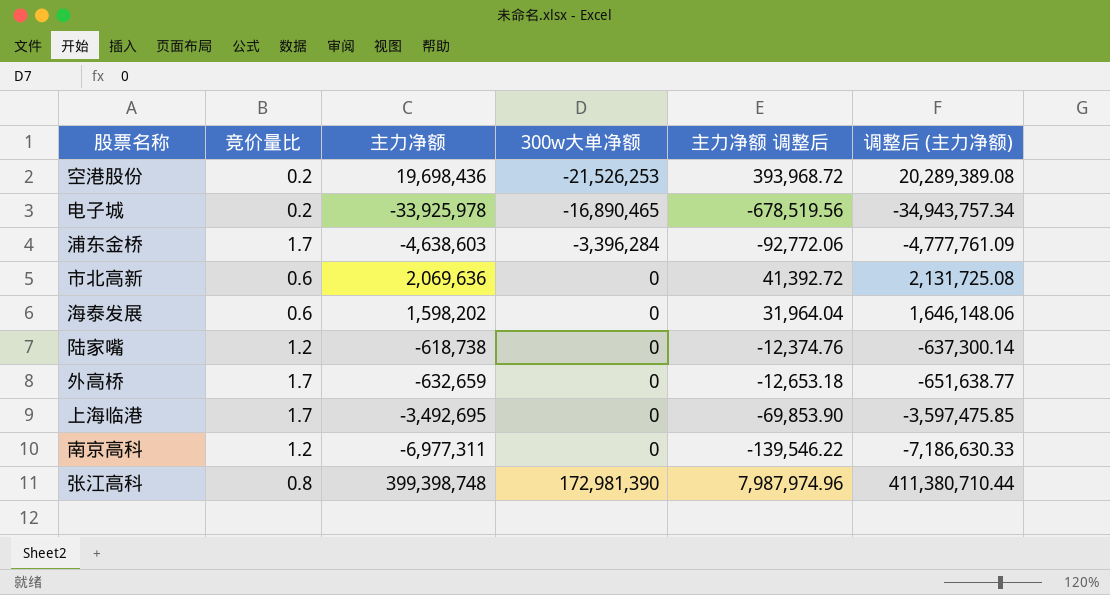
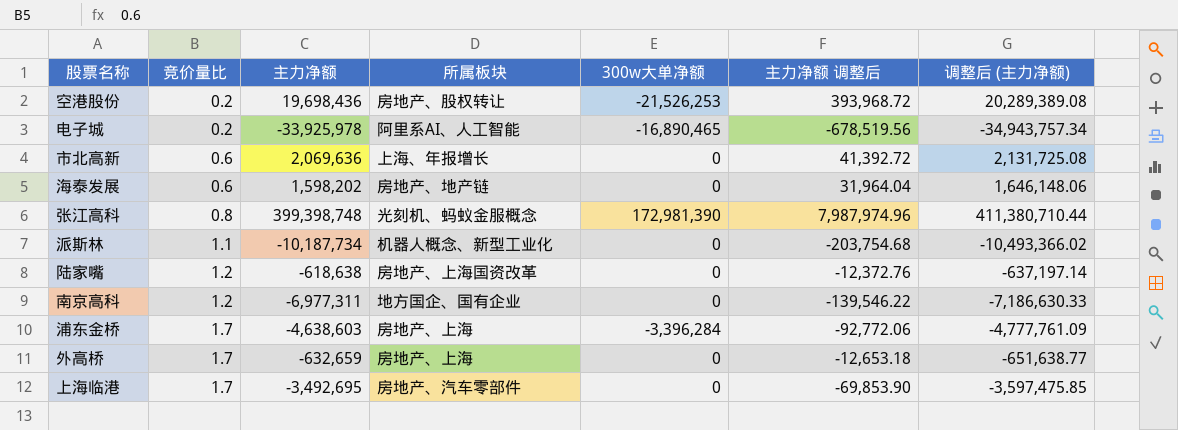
row order: 300w大单净额 ascending -> 竞价量比 ascending
column 所属板块 | position: none -> 4
row 派斯林: none -> 1.1 | -10,187,734 | 机器人概念、新型工业化 | 0 | -203,754.68 | -10,493,366.02
陆家嘴 | 主力净额: -618,738 -> -618,638
陆家嘴 | 主力净额 调整后: -12,374.76 -> -12,372.76
陆家嘴 | 调整后 (主力净额): -637,300.14 -> -637,197.14

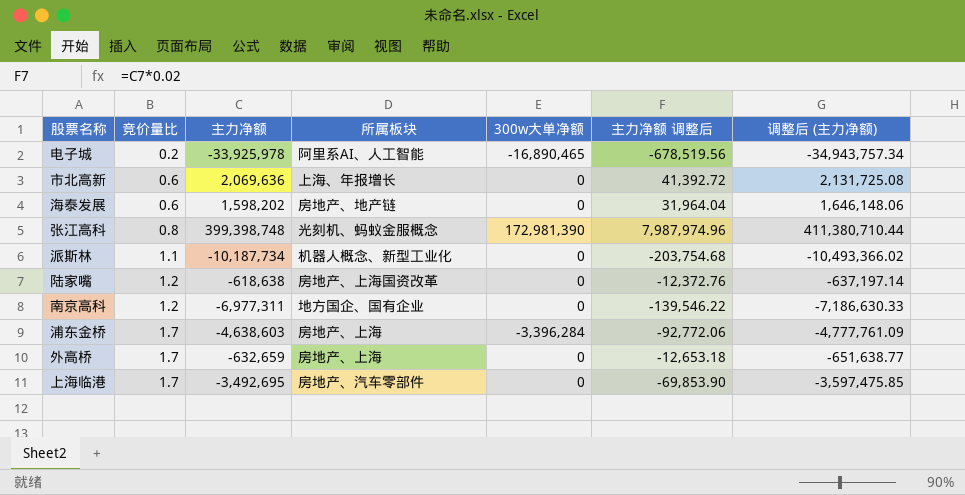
row 空港股份: 0.2 | 19,698,436 | 房地产、股权转让 | -21,526,253 | 393,968.72 | 20,289,389.08 -> none

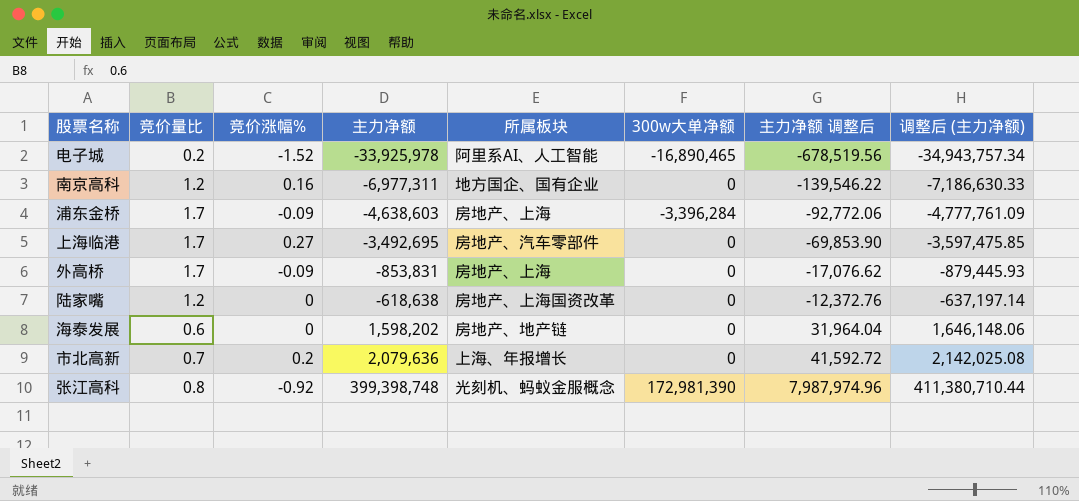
row order: 竞价量比 ascending -> 主力净额 ascending
column 竞价涨幅% | position: none -> 3
row 派斯林: 1.1 | -10,187,734 | 机器人概念、新型工业化 | 0 | -203,754.68 | -10,493,366.02 -> none
外高桥 | 主力净额: -632,659 -> -853,831
外高桥 | 主力净额 调整后: -12,653.18 -> -17,076.62
外高桥 | 调整后 (主力净额): -651,638.77 -> -879,445.93
市北高新 | 竞价量比: 0.6 -> 0.7
市北高新 | 主力净额: 2,069,636 -> 2,079,636
市北高新 | 主力净额 调整后: 41,392.72 -> 41,592.72
市北高新 | 调整后 (主力净额): 2,131,725.08 -> 2,142,025.08

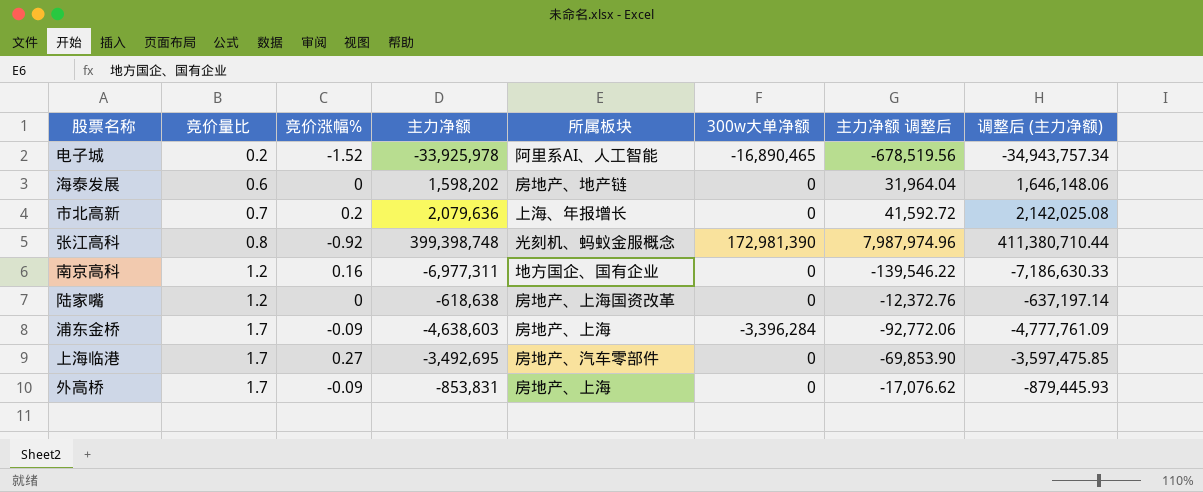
row order: 主力净额 ascending -> 竞价量比 ascending

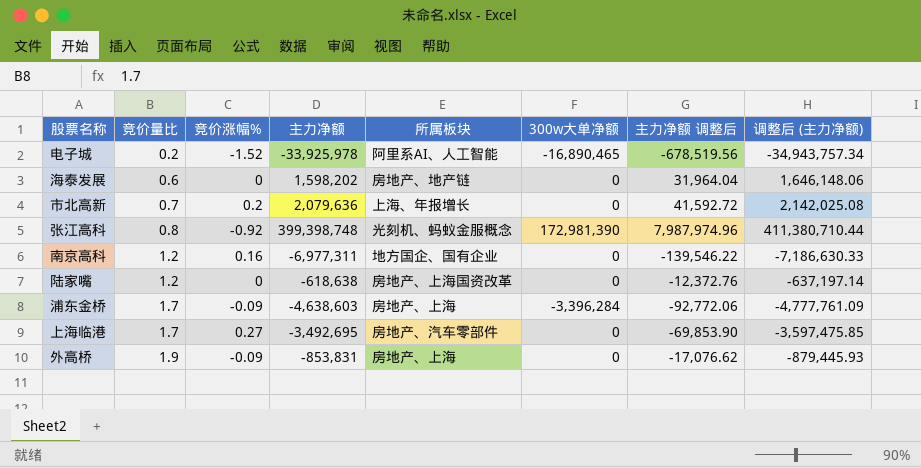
外高桥 | 竞价量比: 1.7 -> 1.9

